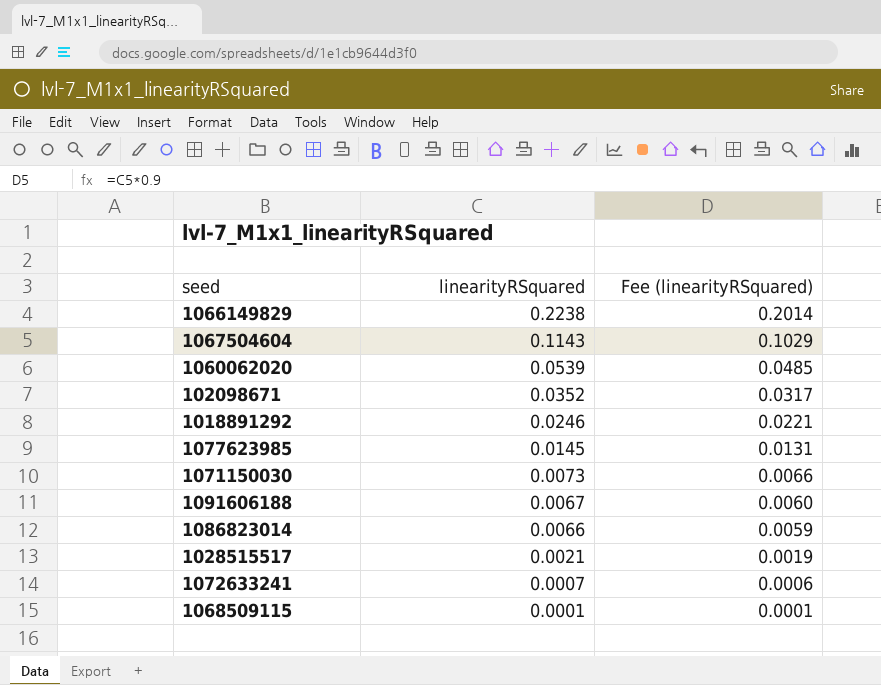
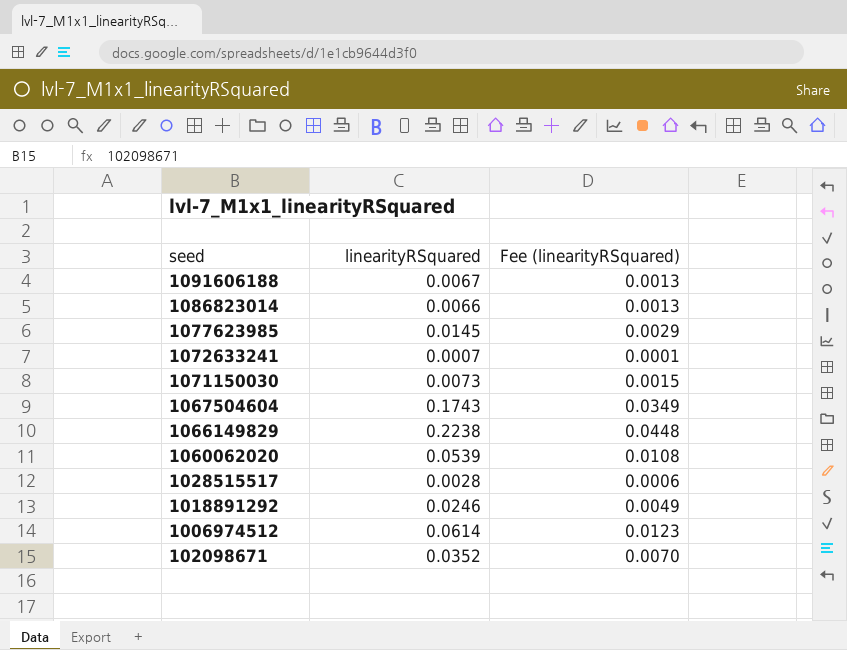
row order: linearityRSquared descending -> seed descending
column Fee (linearityRSquared) | formula: [linearityRSquared] * 0.9 -> [linearityRSquared] * 0.2
row 1068509115: 0.0001 | 0.0001 -> none
1067504604 | linearityRSquared: 0.1143 -> 0.1743
1028515517 | linearityRSquared: 0.0021 -> 0.0028
row 1006974512: none -> 0.0614 | 0.0123

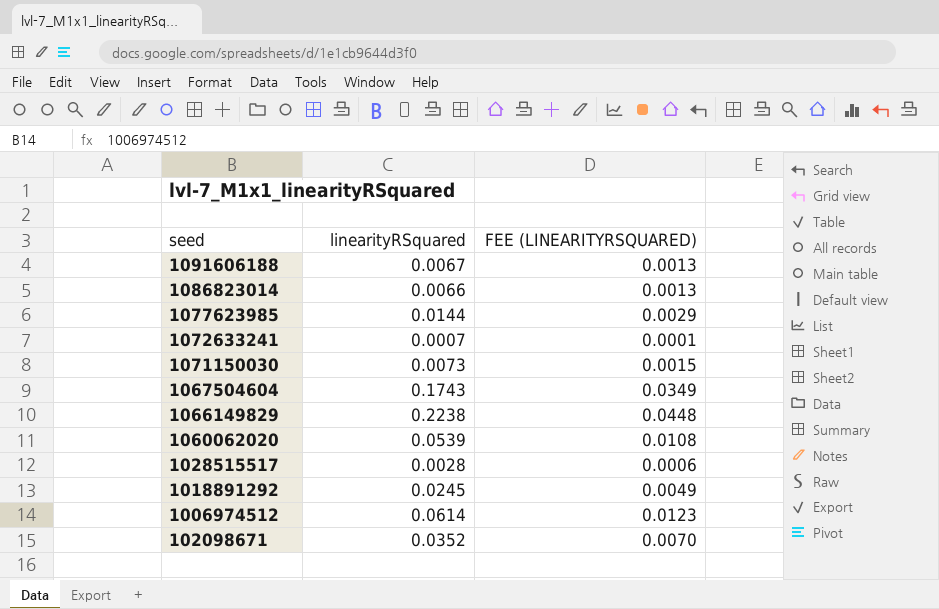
column name: Fee (linearityRSquared) -> FEE (LINEARITYRSQUARED)
1077623985 | linearityRSquared: 0.0145 -> 0.0144
1018891292 | linearityRSquared: 0.0246 -> 0.0245

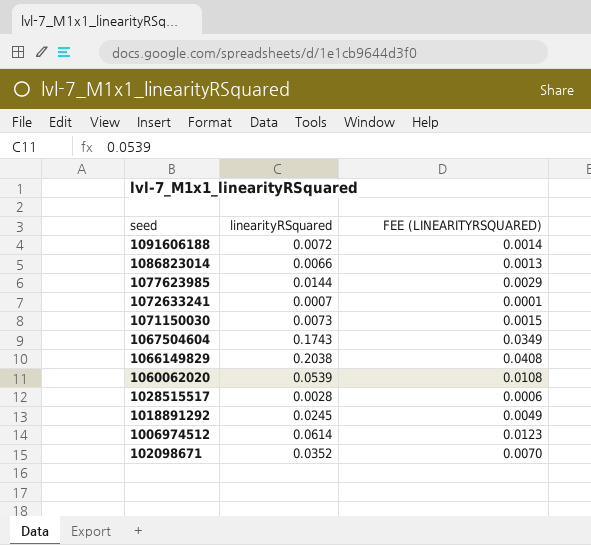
1091606188 | linearityRSquared: 0.0067 -> 0.0072
1091606188 | FEE (LINEARITYRSQUARED): 0.0013 -> 0.0014
1066149829 | linearityRSquared: 0.2238 -> 0.2038
1066149829 | FEE (LINEARITYRSQUARED): 0.0448 -> 0.0408

